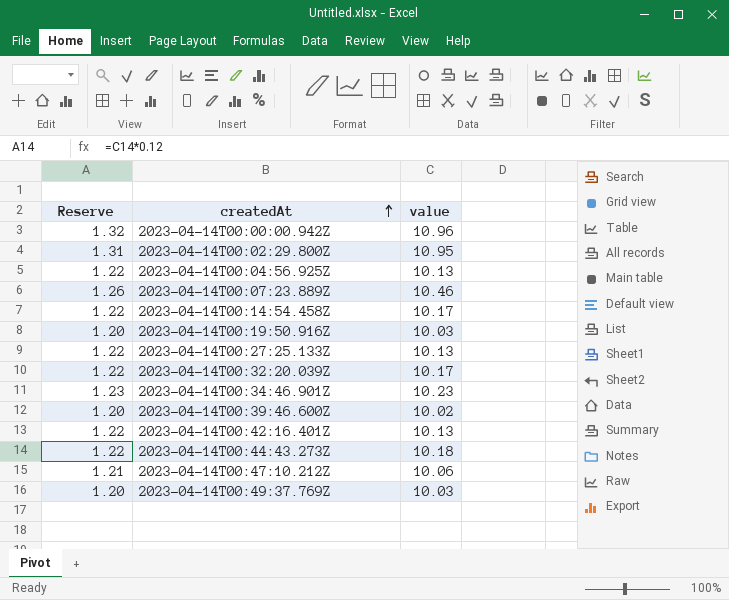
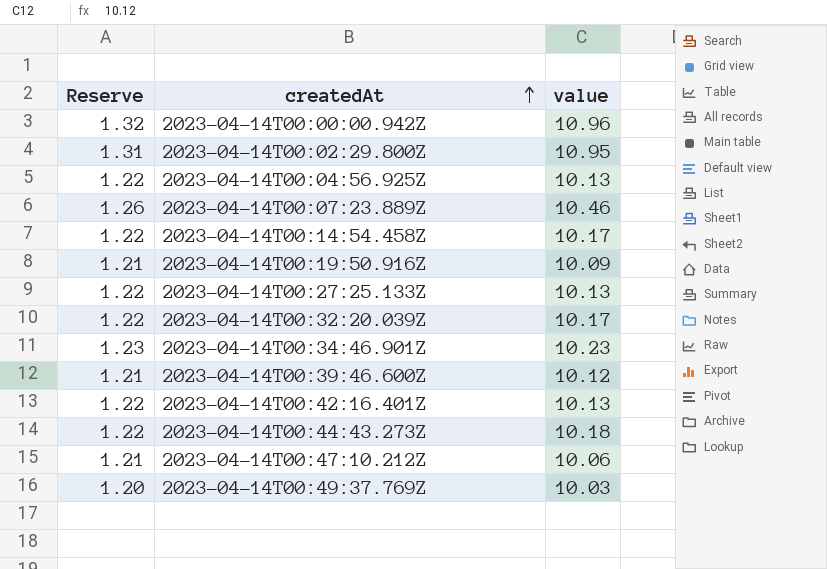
2023-04-14T00:19:50.916Z | Reserve: 1.20 -> 1.21
2023-04-14T00:19:50.916Z | value: 10.03 -> 10.09
2023-04-14T00:39:46.600Z | Reserve: 1.20 -> 1.21
2023-04-14T00:39:46.600Z | value: 10.02 -> 10.12

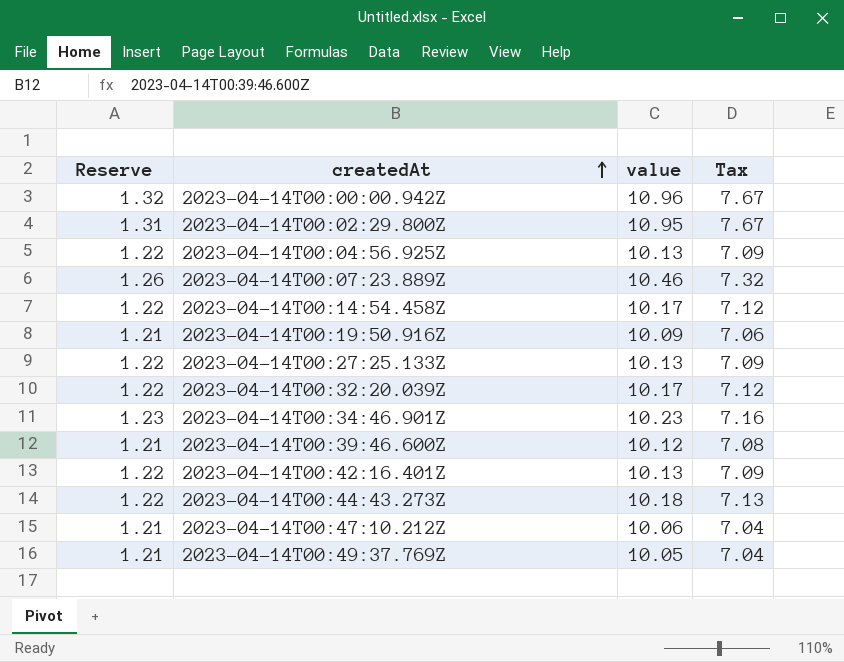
column Tax | formula: none -> [value] * 0.7
2023-04-14T00:49:37.769Z | Reserve: 1.20 -> 1.21
2023-04-14T00:49:37.769Z | value: 10.03 -> 10.05

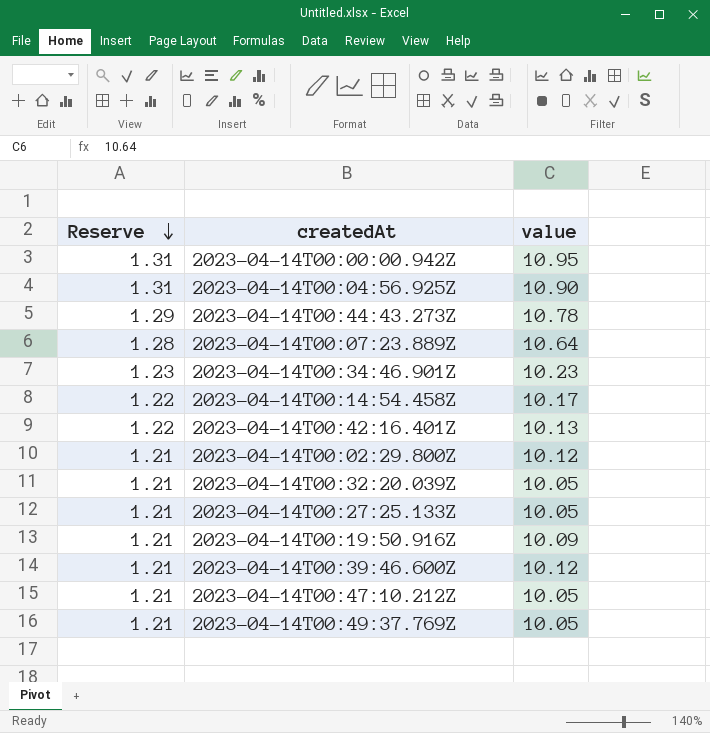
row order: createdAt ascending -> Reserve descending
column Tax | formula: [value] * 0.7 -> none
2023-04-14T00:00:00.942Z | Reserve: 1.32 -> 1.31
2023-04-14T00:00:00.942Z | value: 10.96 -> 10.95
2023-04-14T00:04:56.925Z | Reserve: 1.22 -> 1.31
2023-04-14T00:04:56.925Z | value: 10.13 -> 10.90
2023-04-14T00:44:43.273Z | Reserve: 1.22 -> 1.29
2023-04-14T00:44:43.273Z | value: 10.18 -> 10.78
2023-04-14T00:07:23.889Z | Reserve: 1.26 -> 1.28
2023-04-14T00:07:23.889Z | value: 10.46 -> 10.64
2023-04-14T00:02:29.800Z | Reserve: 1.31 -> 1.21
2023-04-14T00:02:29.800Z | value: 10.95 -> 10.12
2023-04-14T00:32:20.039Z | Reserve: 1.22 -> 1.21
2023-04-14T00:32:20.039Z | value: 10.17 -> 10.05
2023-04-14T00:27:25.133Z | Reserve: 1.22 -> 1.21
2023-04-14T00:27:25.133Z | value: 10.13 -> 10.05
2023-04-14T00:47:10.212Z | value: 10.06 -> 10.05

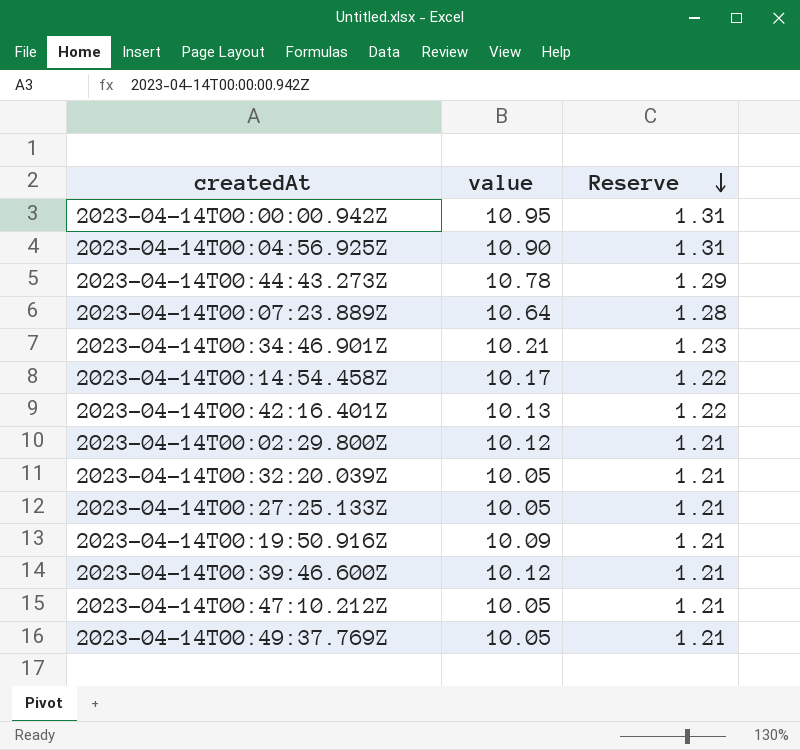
column Reserve | position: 1 -> 3
2023-04-14T00:34:46.901Z | value: 10.23 -> 10.21

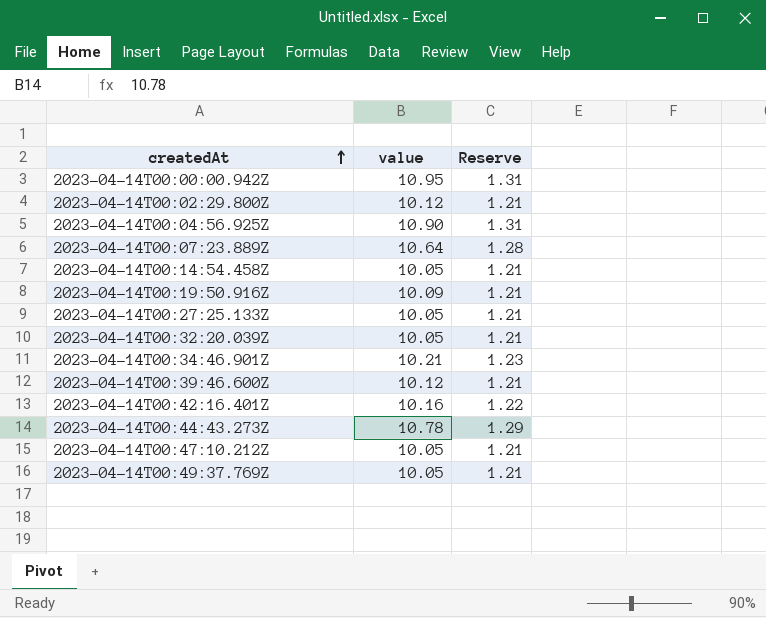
row order: Reserve descending -> createdAt ascending
2023-04-14T00:14:54.458Z | value: 10.17 -> 10.05
2023-04-14T00:14:54.458Z | Reserve: 1.22 -> 1.21
2023-04-14T00:42:16.401Z | value: 10.13 -> 10.16

